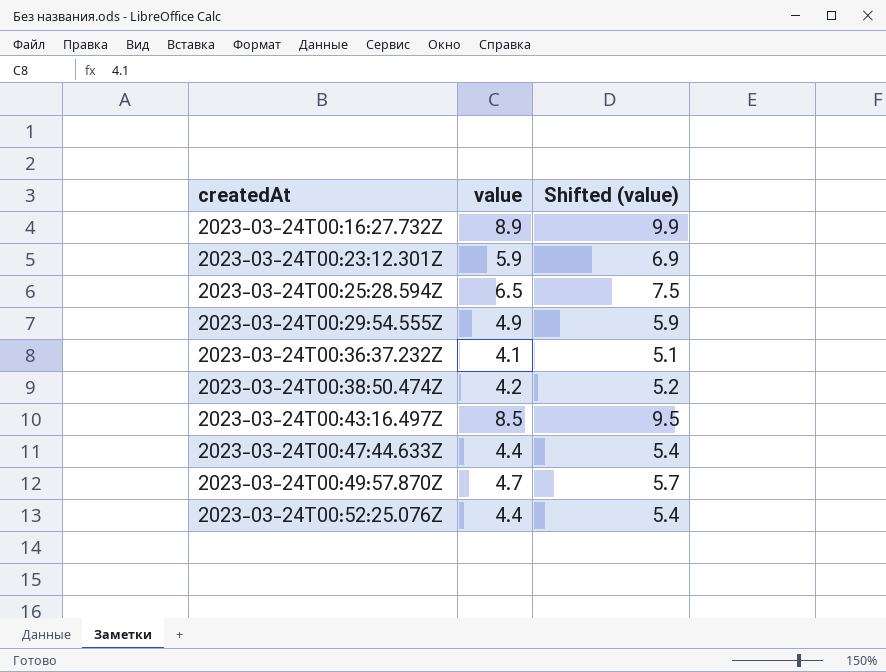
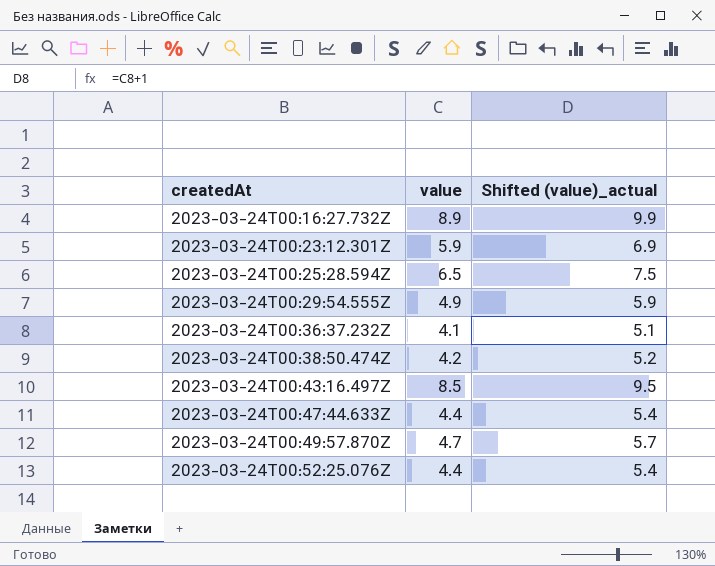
column name: Shifted (value) -> Shifted (value)_actual

